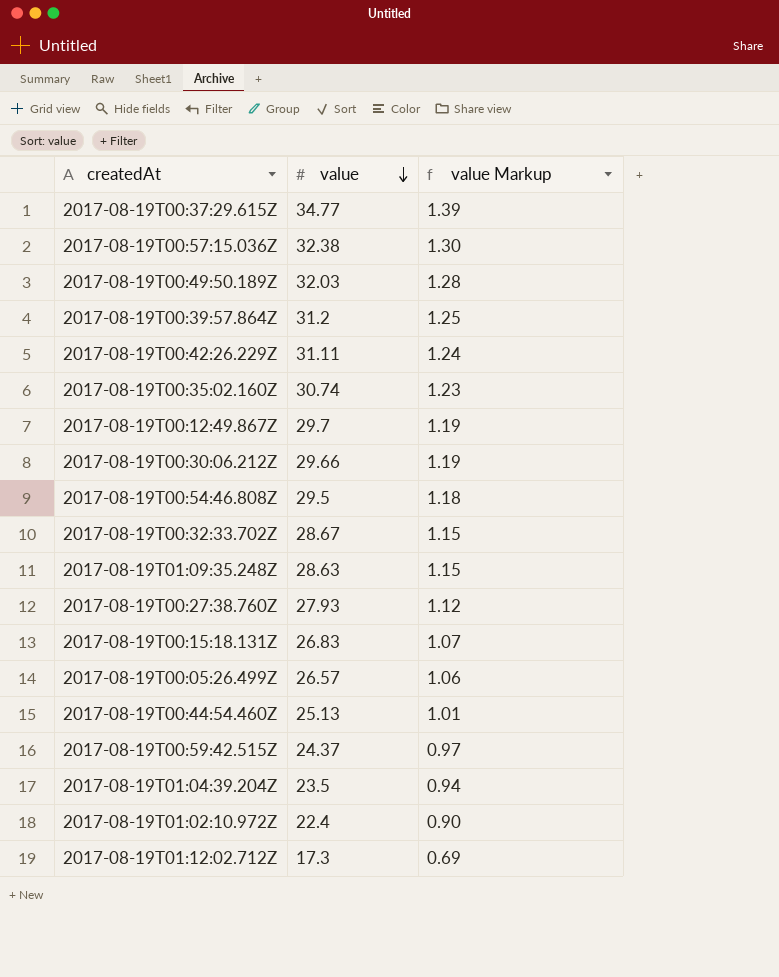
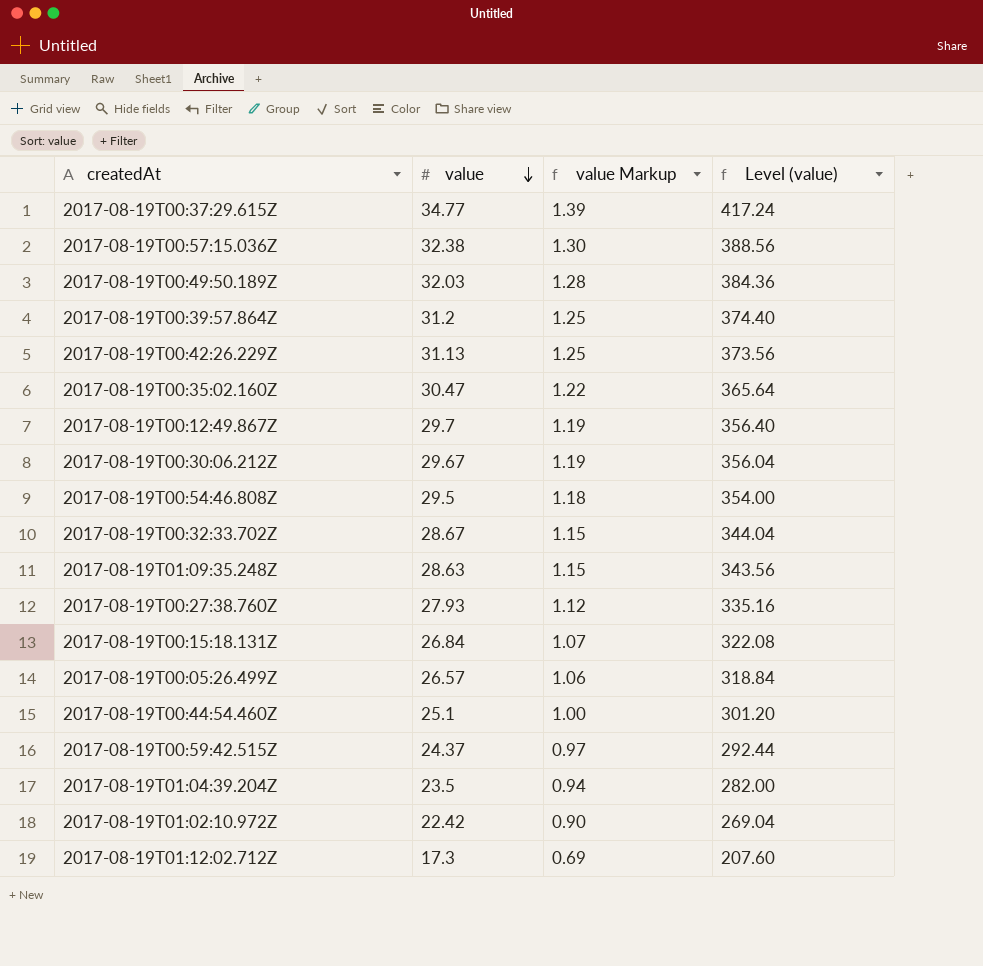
column Level (value) | formula: none -> [value] * 12
2017-08-19T00:42:26.229Z | value: 31.11 -> 31.13
2017-08-19T00:42:26.229Z | value Markup: 1.24 -> 1.25
2017-08-19T00:35:02.160Z | value: 30.74 -> 30.47
2017-08-19T00:35:02.160Z | value Markup: 1.23 -> 1.22
2017-08-19T00:30:06.212Z | value: 29.66 -> 29.67
2017-08-19T00:15:18.131Z | value: 26.83 -> 26.84
2017-08-19T00:44:54.460Z | value: 25.13 -> 25.1
2017-08-19T00:44:54.460Z | value Markup: 1.01 -> 1.00
2017-08-19T01:02:10.972Z | value: 22.4 -> 22.42

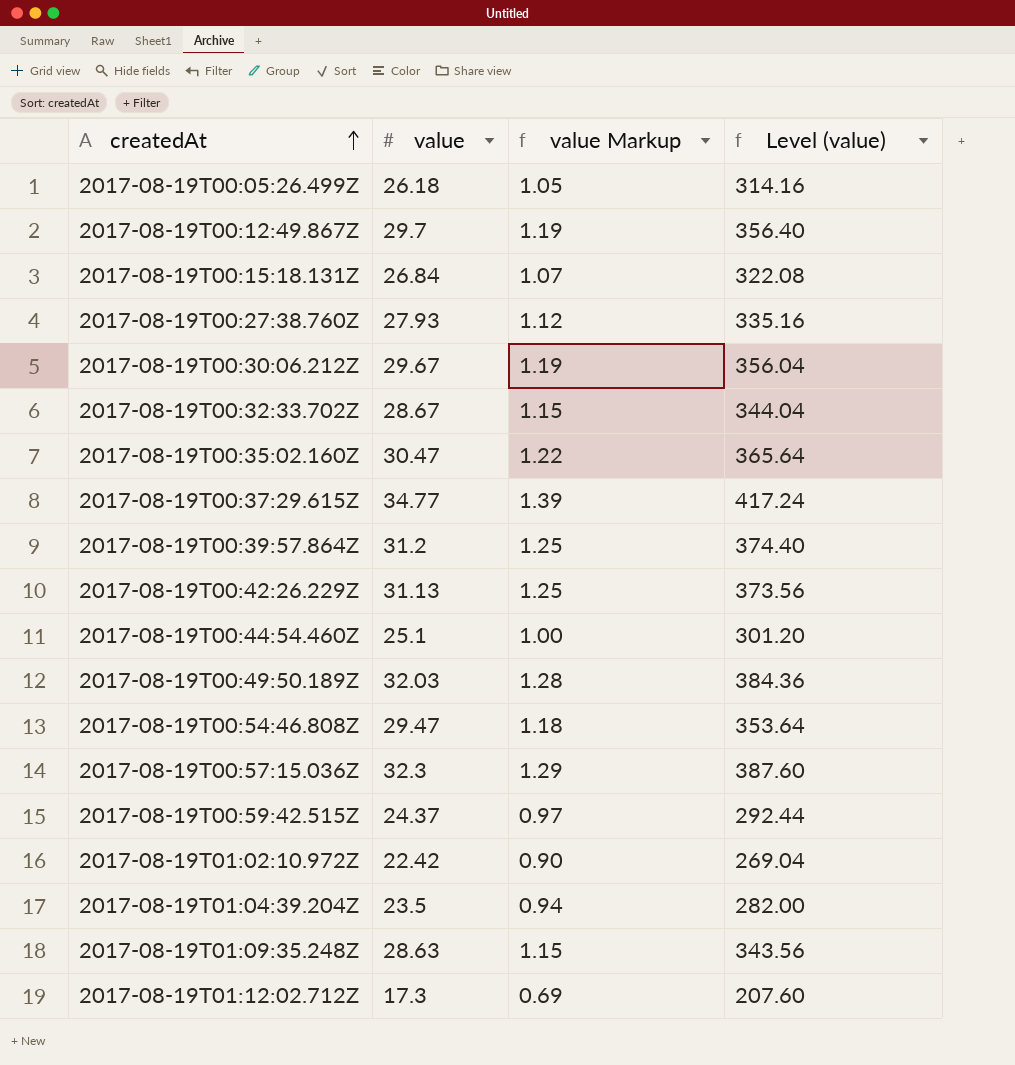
row order: value descending -> createdAt ascending
2017-08-19T00:05:26.499Z | value: 26.57 -> 26.18
2017-08-19T00:05:26.499Z | value Markup: 1.06 -> 1.05
2017-08-19T00:05:26.499Z | Level (value): 318.84 -> 314.16
2017-08-19T00:54:46.808Z | value: 29.5 -> 29.47
2017-08-19T00:54:46.808Z | Level (value): 354.00 -> 353.64
2017-08-19T00:57:15.036Z | value: 32.38 -> 32.3
2017-08-19T00:57:15.036Z | value Markup: 1.30 -> 1.29
2017-08-19T00:57:15.036Z | Level (value): 388.56 -> 387.60

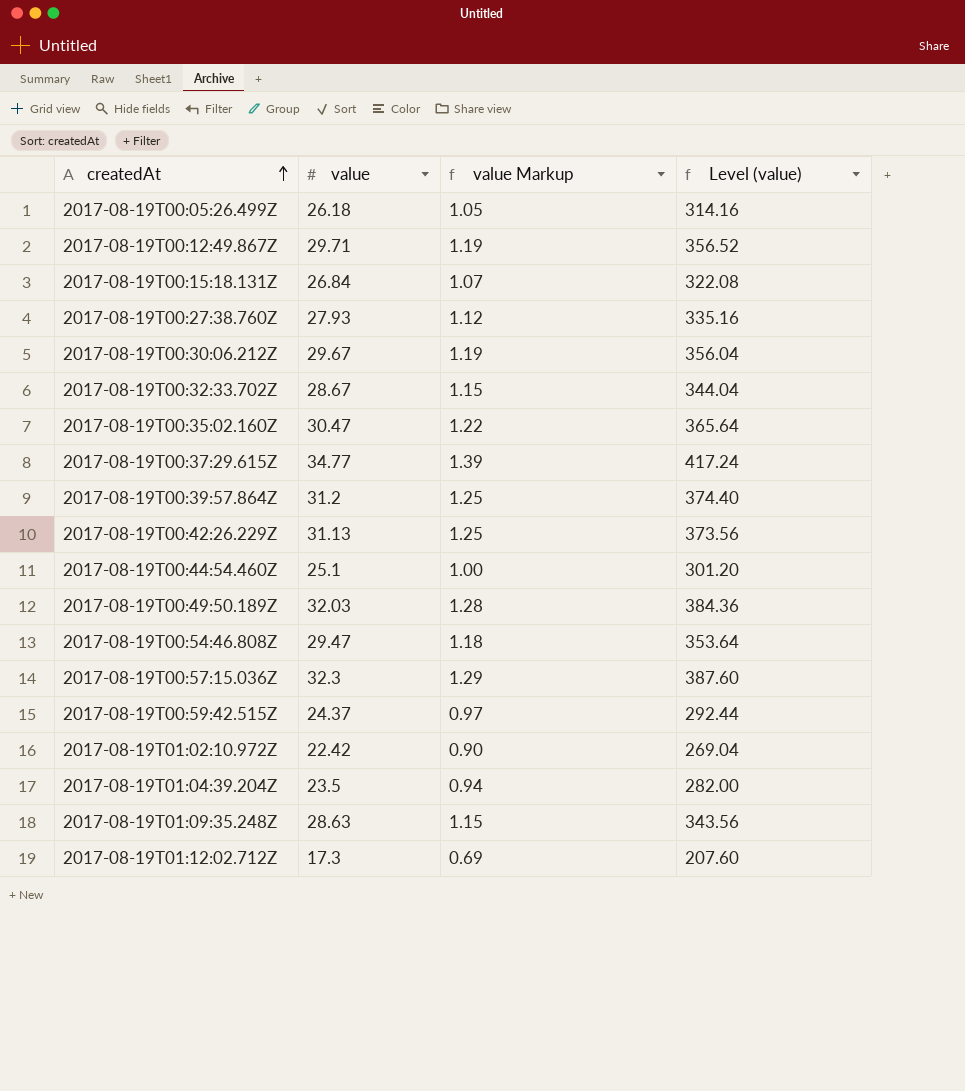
2017-08-19T00:12:49.867Z | value: 29.7 -> 29.71
2017-08-19T00:12:49.867Z | Level (value): 356.40 -> 356.52

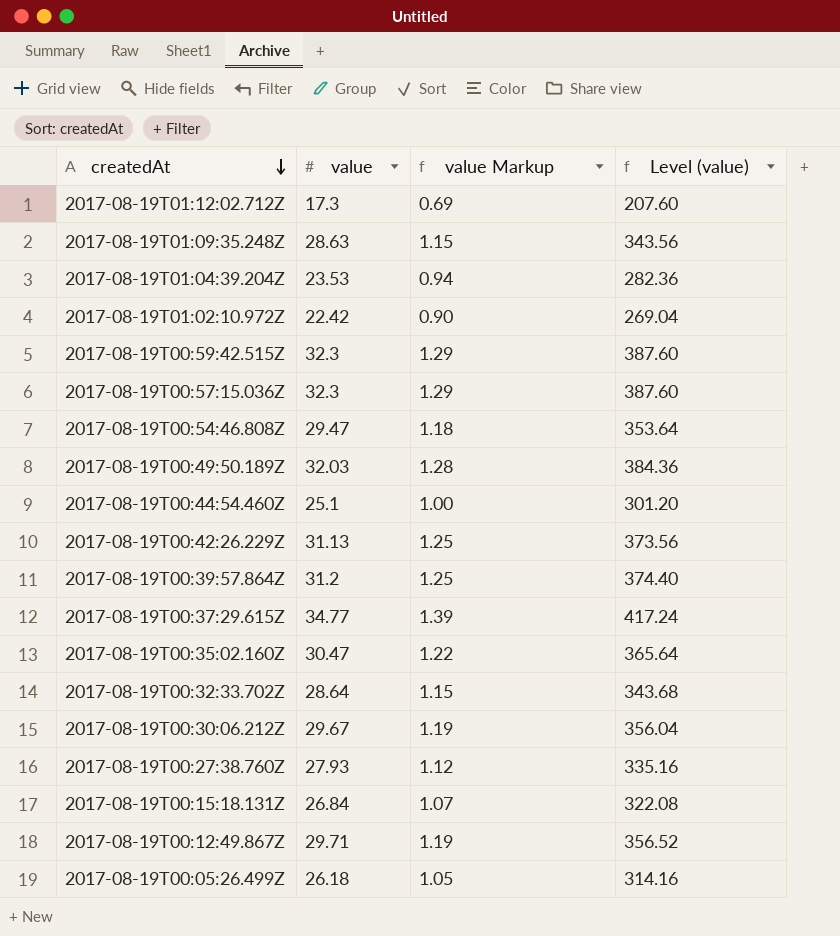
row order: createdAt ascending -> createdAt descending
2017-08-19T01:04:39.204Z | value: 23.5 -> 23.53
2017-08-19T01:04:39.204Z | Level (value): 282.00 -> 282.36
2017-08-19T00:59:42.515Z | value: 24.37 -> 32.3
2017-08-19T00:59:42.515Z | value Markup: 0.97 -> 1.29
2017-08-19T00:59:42.515Z | Level (value): 292.44 -> 387.60
2017-08-19T00:32:33.702Z | value: 28.67 -> 28.64
2017-08-19T00:32:33.702Z | Level (value): 344.04 -> 343.68

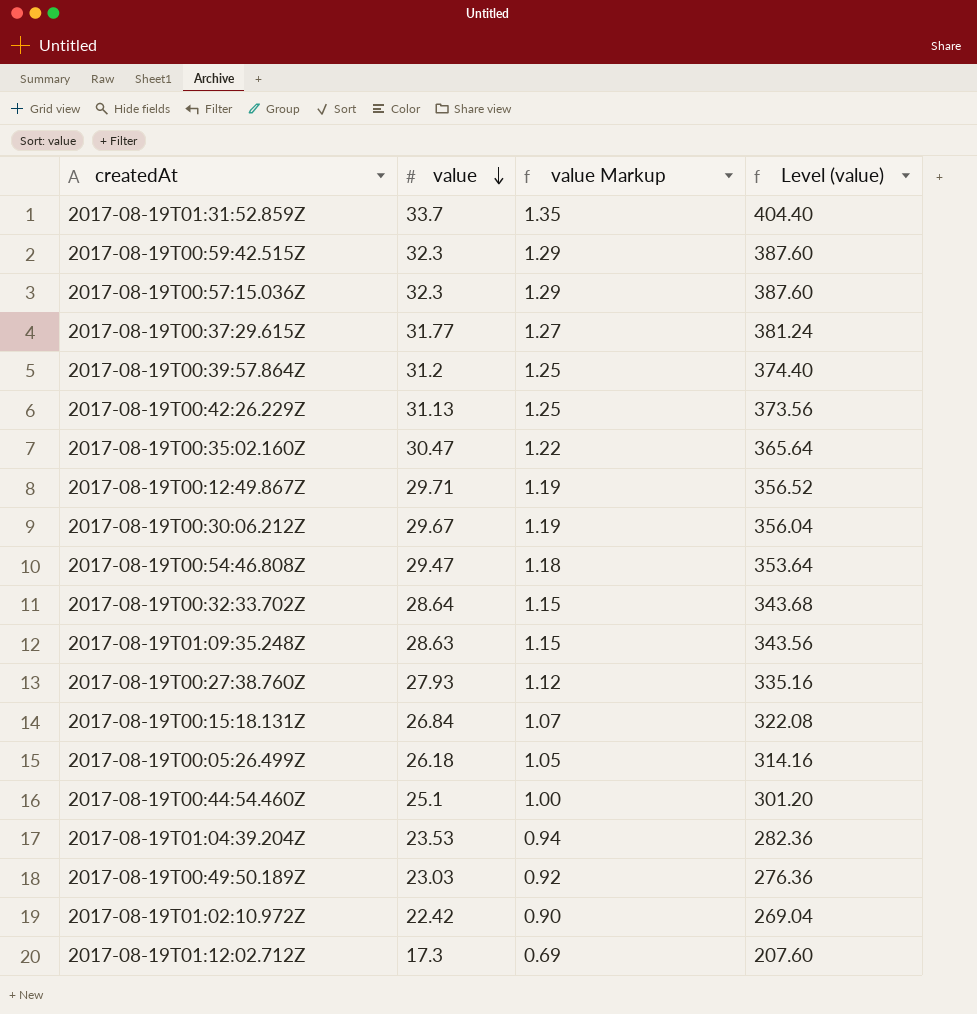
row order: createdAt descending -> value descending
row 2017-08-19T01:31:52.859Z: none -> 33.7 | 1.35 | 404.40
2017-08-19T00:37:29.615Z | value: 34.77 -> 31.77
2017-08-19T00:37:29.615Z | value Markup: 1.39 -> 1.27
2017-08-19T00:37:29.615Z | Level (value): 417.24 -> 381.24
2017-08-19T00:49:50.189Z | value: 32.03 -> 23.03
2017-08-19T00:49:50.189Z | value Markup: 1.28 -> 0.92
2017-08-19T00:49:50.189Z | Level (value): 384.36 -> 276.36

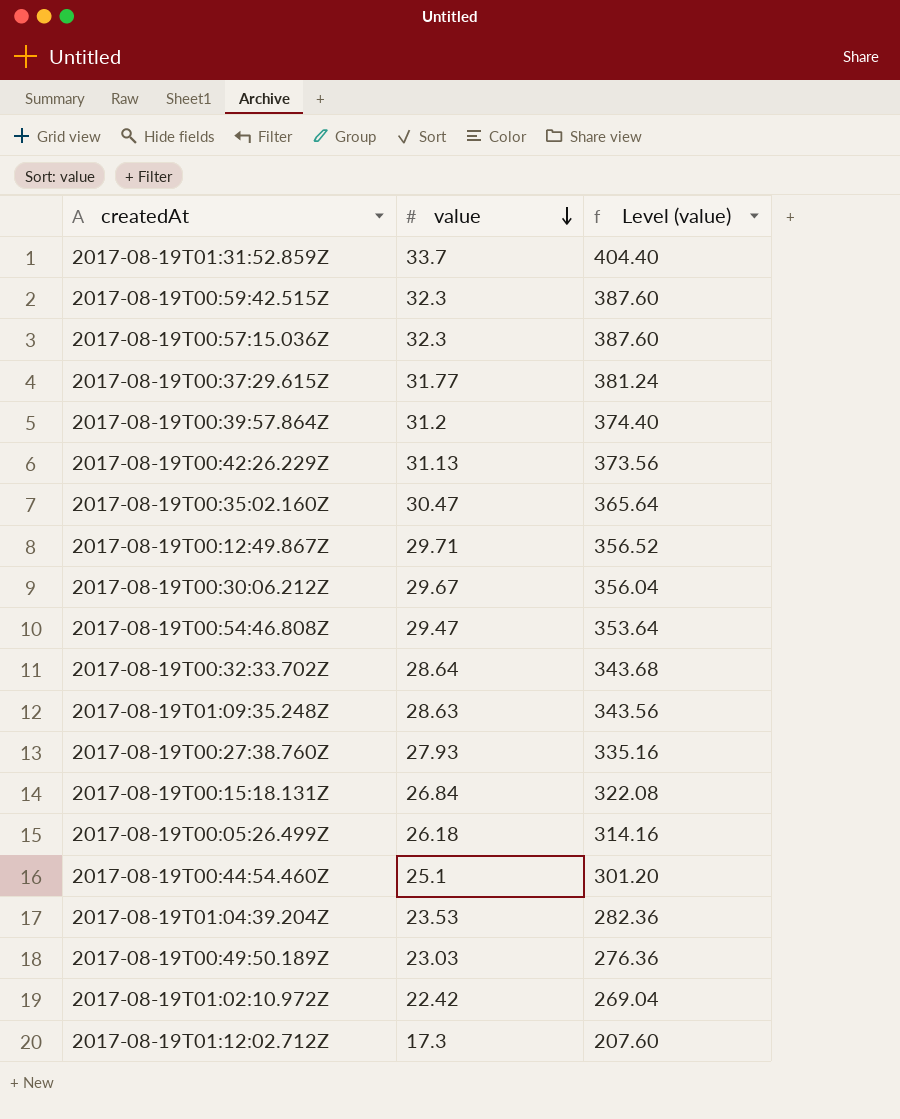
column value Markup | formula: [value] * 0.04 -> none

